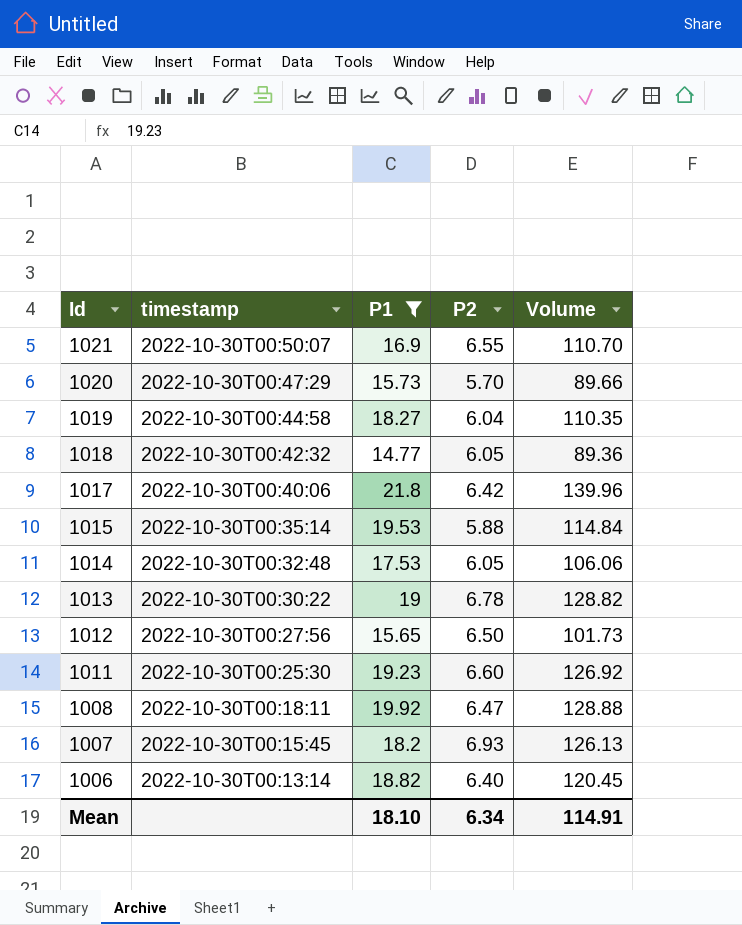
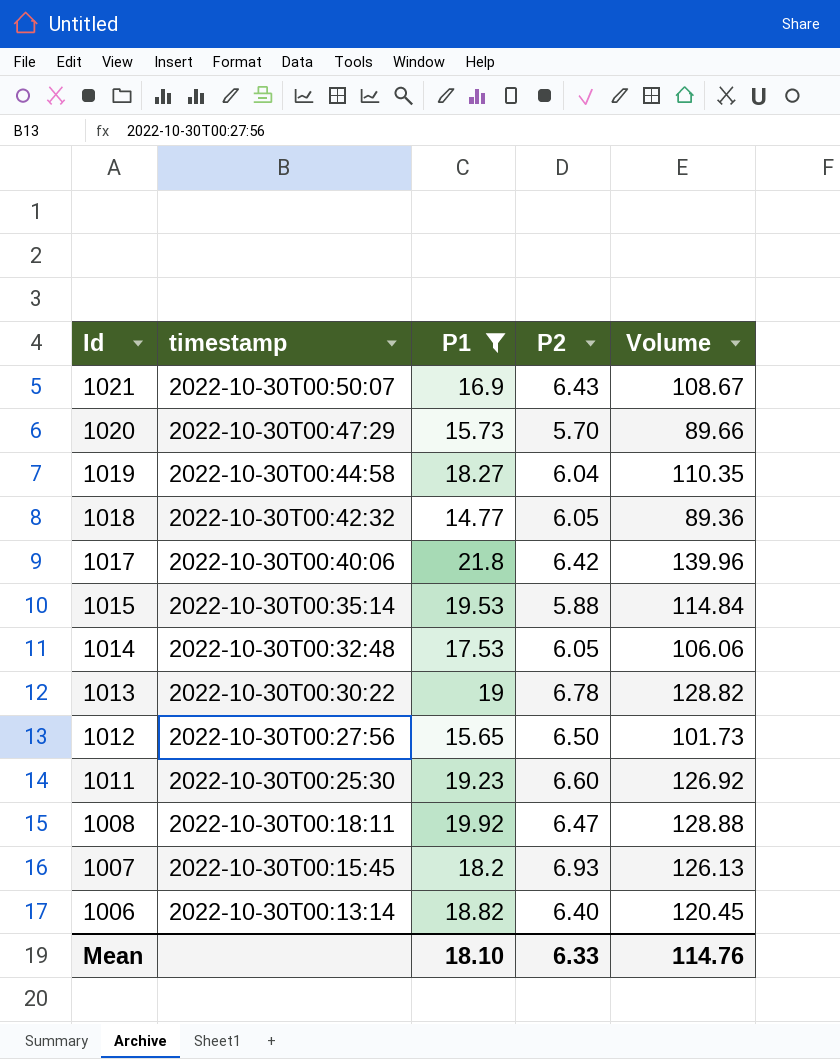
1021 | P2: 6.55 -> 6.43
1021 | Volume: 110.70 -> 108.67
Mean | P2: 6.34 -> 6.33
Mean | Volume: 114.91 -> 114.76

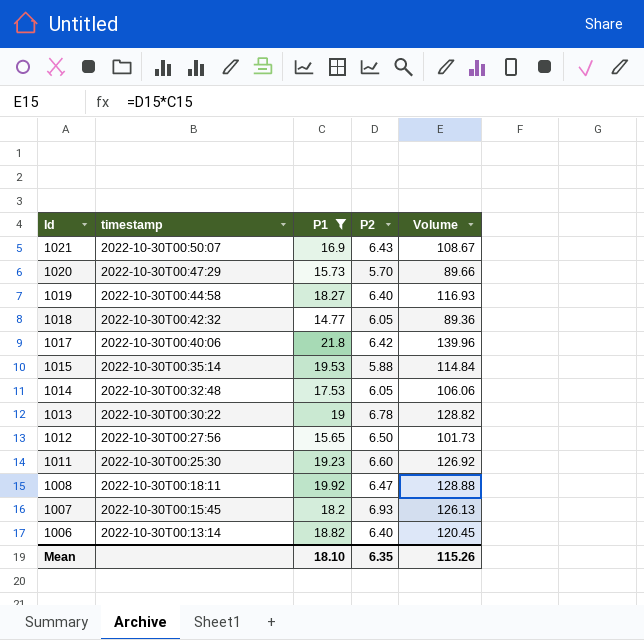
1019 | P2: 6.04 -> 6.40
1019 | Volume: 110.35 -> 116.93
Mean | P2: 6.33 -> 6.35
Mean | Volume: 114.76 -> 115.26

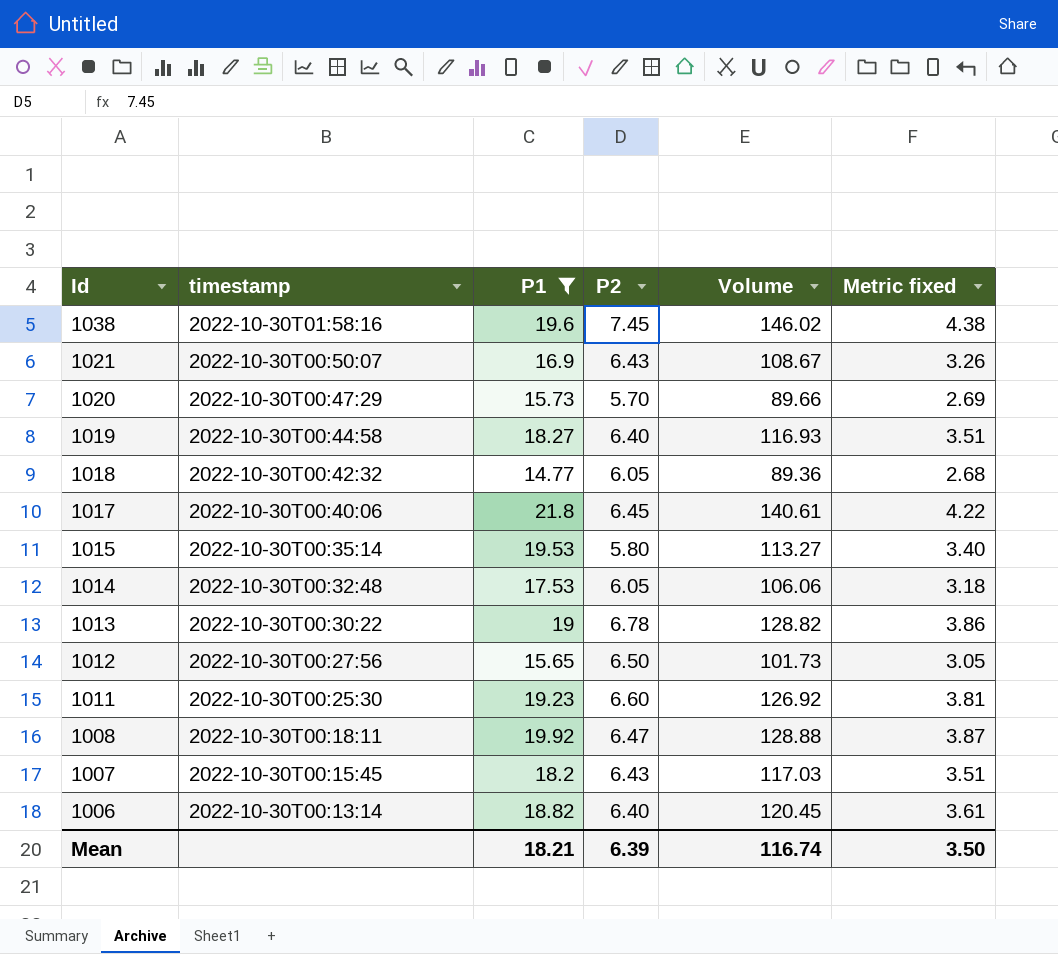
column Metric fixed | formula: none -> [Volume] * 0.03
row 1038: none -> 2022-10-30T01:58:16 | 19.6 | 7.45 | 146.02 | 4.38
1017 | P2: 6.42 -> 6.45
1017 | Volume: 139.96 -> 140.61
1015 | P2: 5.88 -> 5.80
1015 | Volume: 114.84 -> 113.27
1007 | P2: 6.93 -> 6.43
1007 | Volume: 126.13 -> 117.03
Mean | P1: 18.10 -> 18.21
Mean | P2: 6.35 -> 6.39
Mean | Volume: 115.26 -> 116.74

